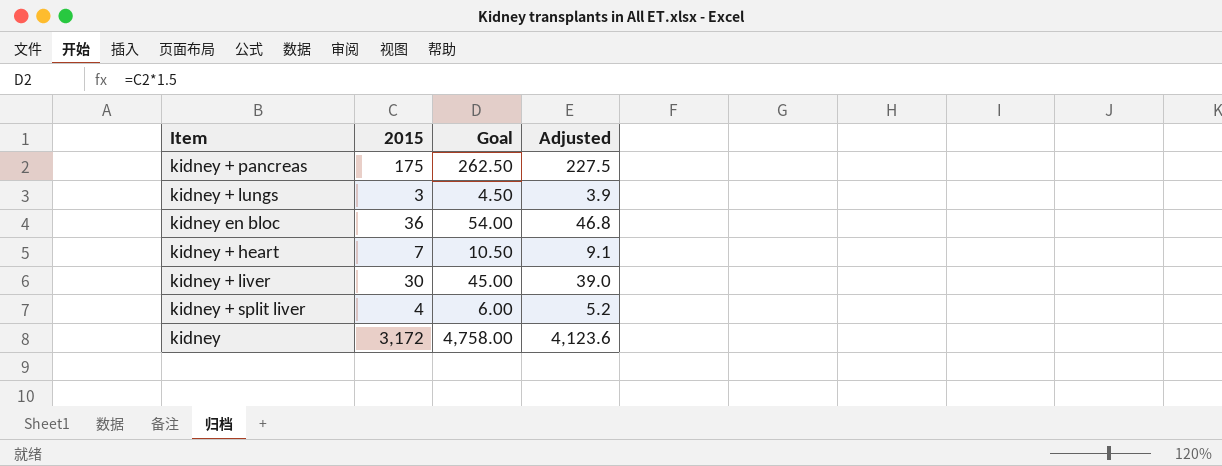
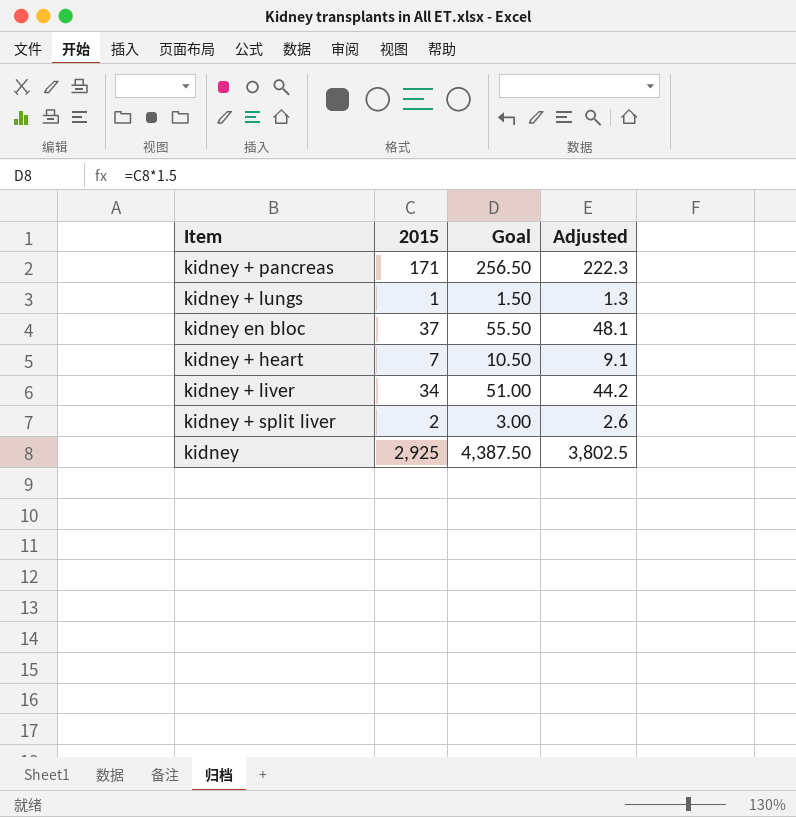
kidney + pancreas | 2015: 175 -> 171
kidney + pancreas | Goal: 262.50 -> 256.50
kidney + pancreas | Adjusted: 227.5 -> 222.3
kidney + lungs | 2015: 3 -> 1
kidney + lungs | Goal: 4.50 -> 1.50
kidney + lungs | Adjusted: 3.9 -> 1.3
kidney en bloc | 2015: 36 -> 37
kidney en bloc | Goal: 54.00 -> 55.50
kidney en bloc | Adjusted: 46.8 -> 48.1
kidney + liver | 2015: 30 -> 34
kidney + liver | Goal: 45.00 -> 51.00
kidney + liver | Adjusted: 39.0 -> 44.2
kidney + split liver | 2015: 4 -> 2
kidney + split liver | Goal: 6.00 -> 3.00
kidney + split liver | Adjusted: 5.2 -> 2.6
kidney | 2015: 3,172 -> 2,925
kidney | Goal: 4,758.00 -> 4,387.50
kidney | Adjusted: 4,123.6 -> 3,802.5

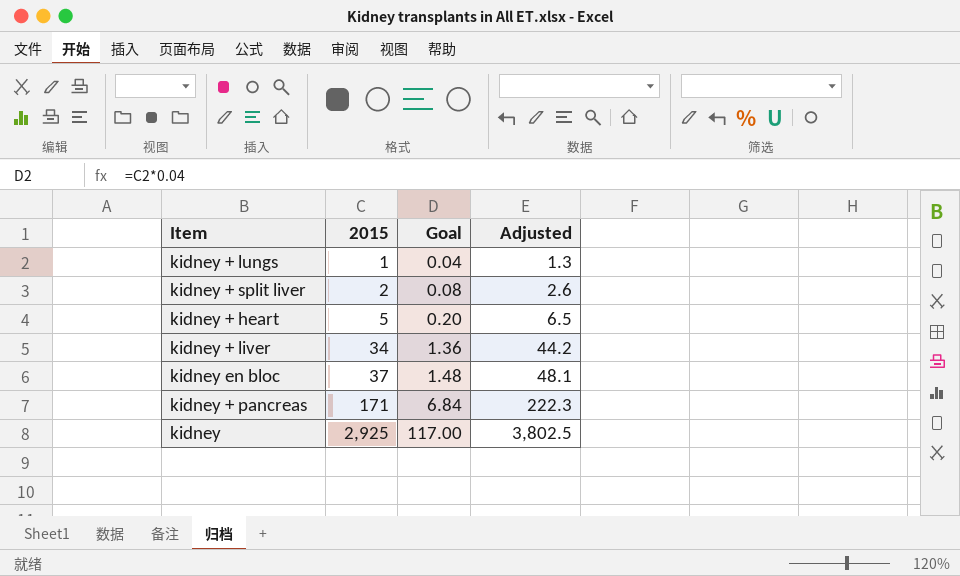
row order: none -> 2015 ascending
column Goal | formula: [2015] * 1.5 -> [2015] * 0.04
kidney + heart | 2015: 7 -> 5
kidney + heart | Adjusted: 9.1 -> 6.5

